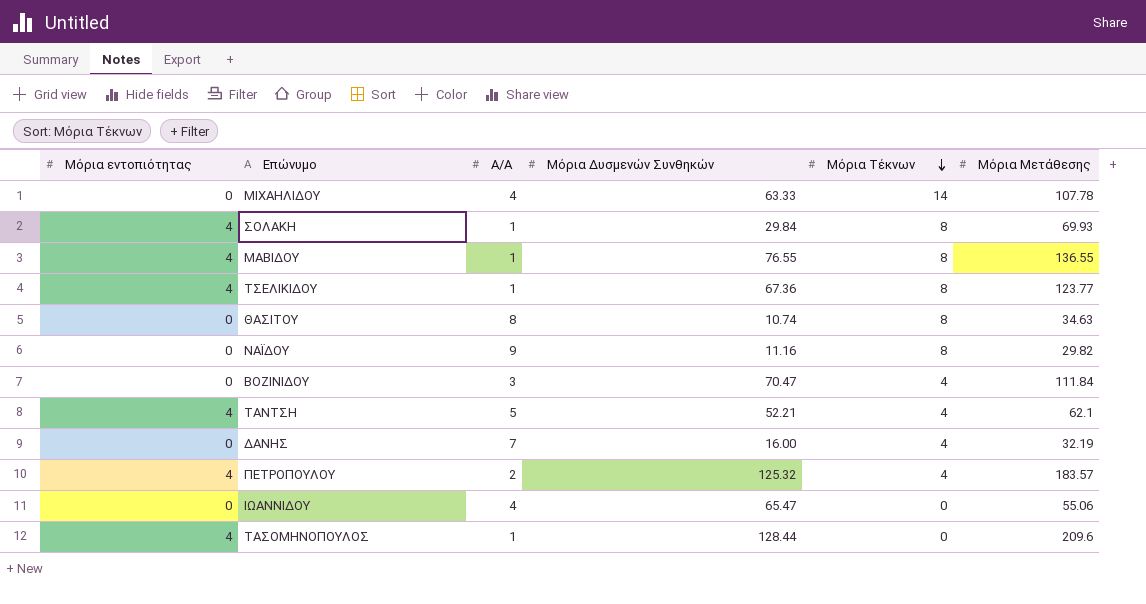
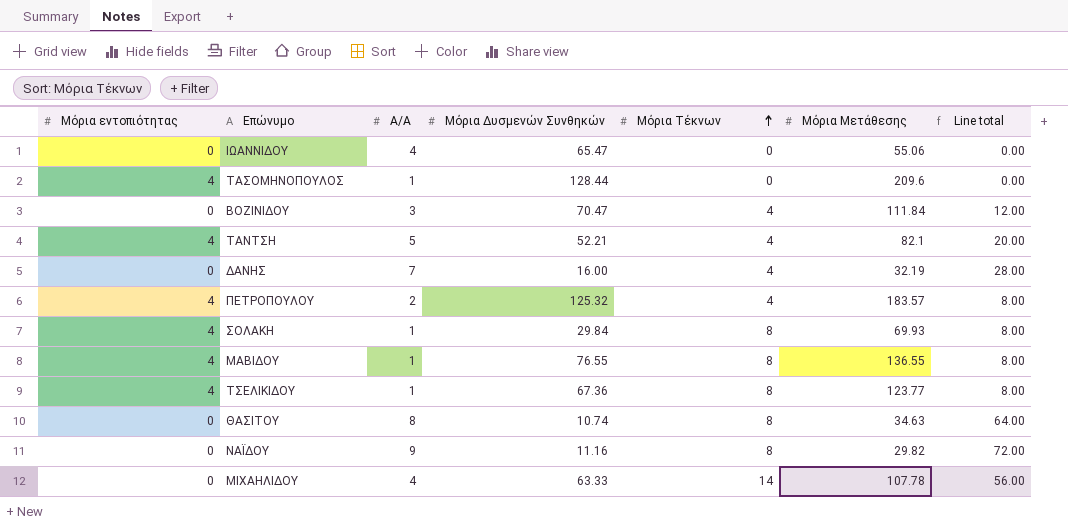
row order: Μόρια Τέκνων descending -> Μόρια Τέκνων ascending
column Line total | formula: none -> [A/A] * [Μόρια Τέκνων]
ΤΑΝΤΣΗ | Μόρια Μετάθεσης: 62.1 -> 82.1

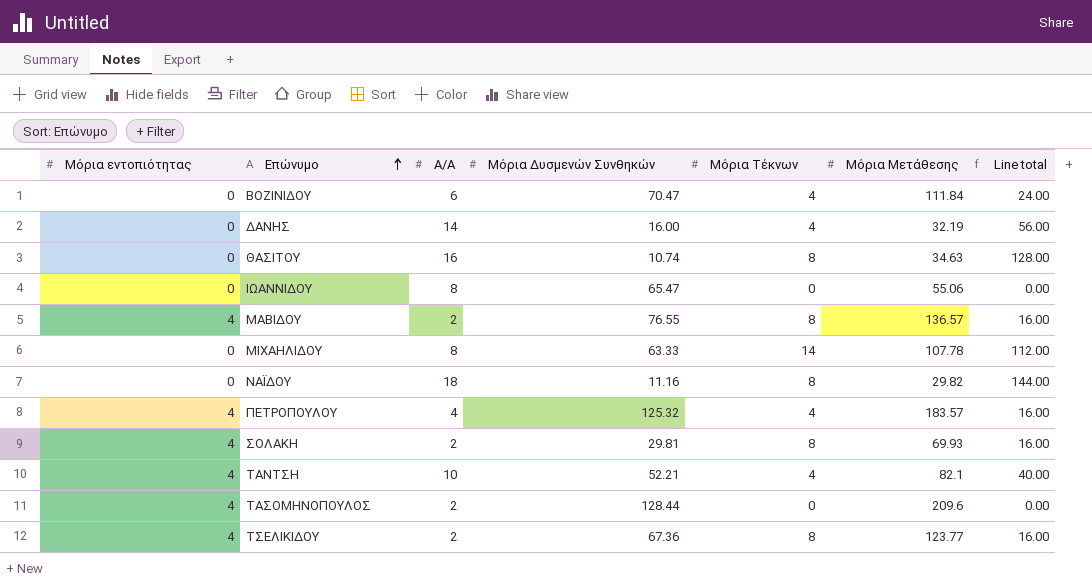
row order: Μόρια Τέκνων ascending -> Επώνυμο ascending
ΒΟΖΙΝΙΔΟΥ | A/A: 3 -> 6
ΒΟΖΙΝΙΔΟΥ | Line total: 12.00 -> 24.00
ΔΑΝΗΣ | A/A: 7 -> 14
ΔΑΝΗΣ | Line total: 28.00 -> 56.00
ΘΑΣΙΤΟΥ | A/A: 8 -> 16
ΘΑΣΙΤΟΥ | Line total: 64.00 -> 128.00
ΙΩΑΝΝΙΔΟΥ | A/A: 4 -> 8
ΜΑΒΙΔΟΥ | A/A: 1 -> 2
ΜΑΒΙΔΟΥ | Μόρια Μετάθεσης: 136.55 -> 136.57
ΜΑΒΙΔΟΥ | Line total: 8.00 -> 16.00
ΜΙΧΑΗΛΙΔΟΥ | A/A: 4 -> 8
ΜΙΧΑΗΛΙΔΟΥ | Line total: 56.00 -> 112.00
ΝΑΪΔΟΥ | A/A: 9 -> 18
ΝΑΪΔΟΥ | Line total: 72.00 -> 144.00
ΠΕΤΡΟΠΟΥΛΟΥ | A/A: 2 -> 4
ΠΕΤΡΟΠΟΥΛΟΥ | Line total: 8.00 -> 16.00
ΣΟΛΑΚΗ | A/A: 1 -> 2
ΣΟΛΑΚΗ | Μόρια Δυσμενών Συνθηκών: 29.84 -> 29.81
ΣΟΛΑΚΗ | Line total: 8.00 -> 16.00
ΤΑΝΤΣΗ | A/A: 5 -> 10
ΤΑΝΤΣΗ | Line total: 20.00 -> 40.00
ΤΑΣΟΜΗΝΟΠΟΥΛΟΣ | A/A: 1 -> 2
ΤΣΕΛΙΚΙΔΟΥ | A/A: 1 -> 2
ΤΣΕΛΙΚΙΔΟΥ | Line total: 8.00 -> 16.00

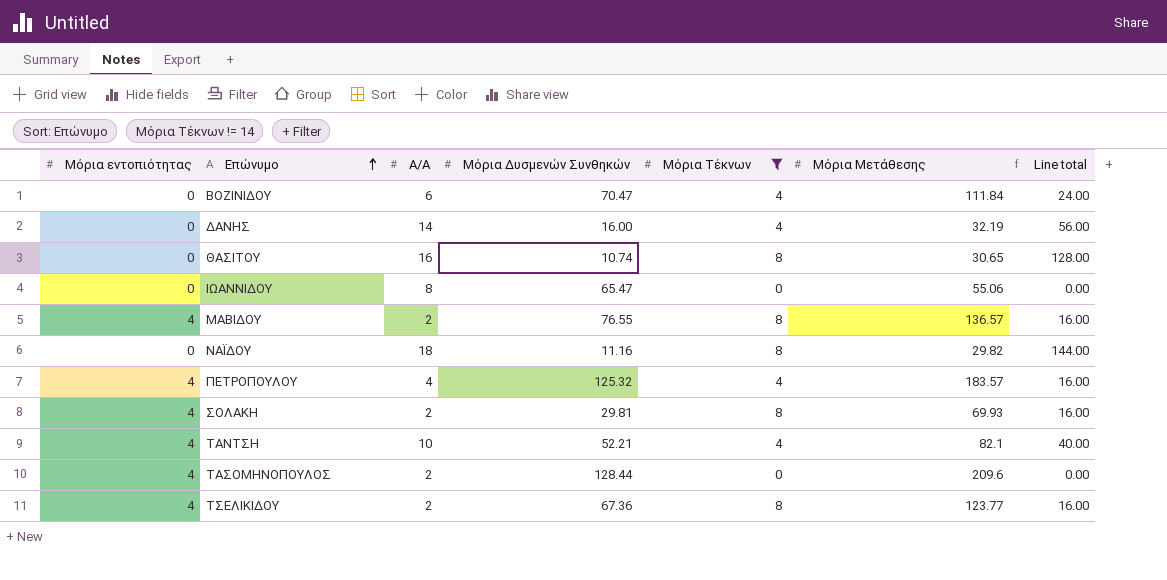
filter: none -> Μόρια Τέκνων != 14
ΘΑΣΙΤΟΥ | Μόρια Μετάθεσης: 34.63 -> 30.65

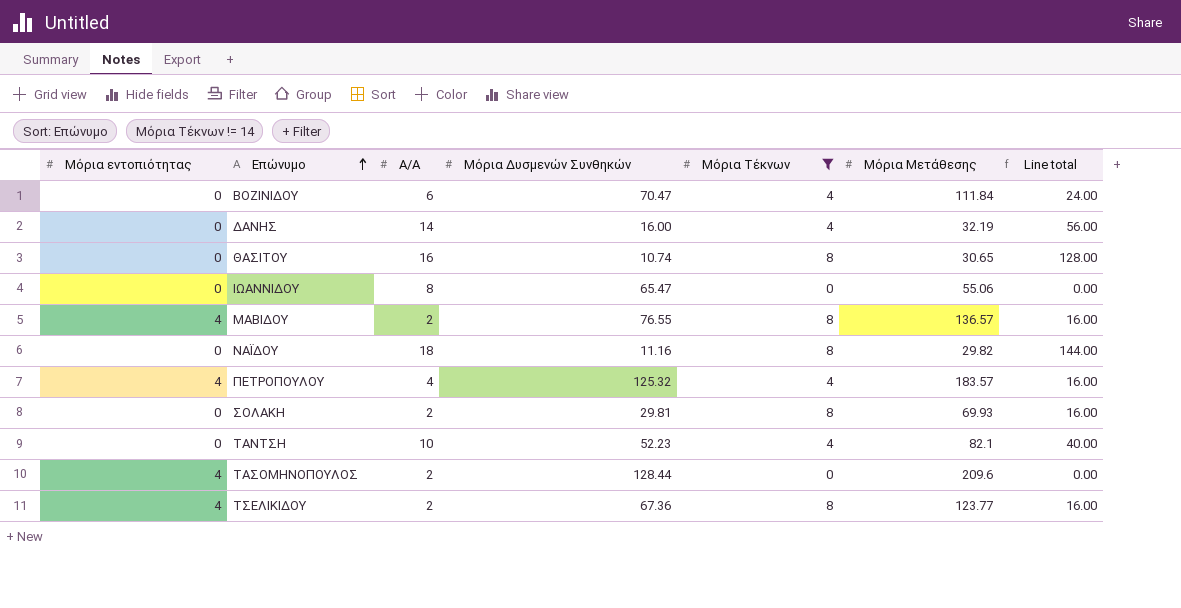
ΣΟΛΑΚΗ | Μόρια εντοπιότητας: 4 -> 0
ΤΑΝΤΣΗ | Μόρια εντοπιότητας: 4 -> 0
ΤΑΝΤΣΗ | Μόρια Δυσμενών Συνθηκών: 52.21 -> 52.23

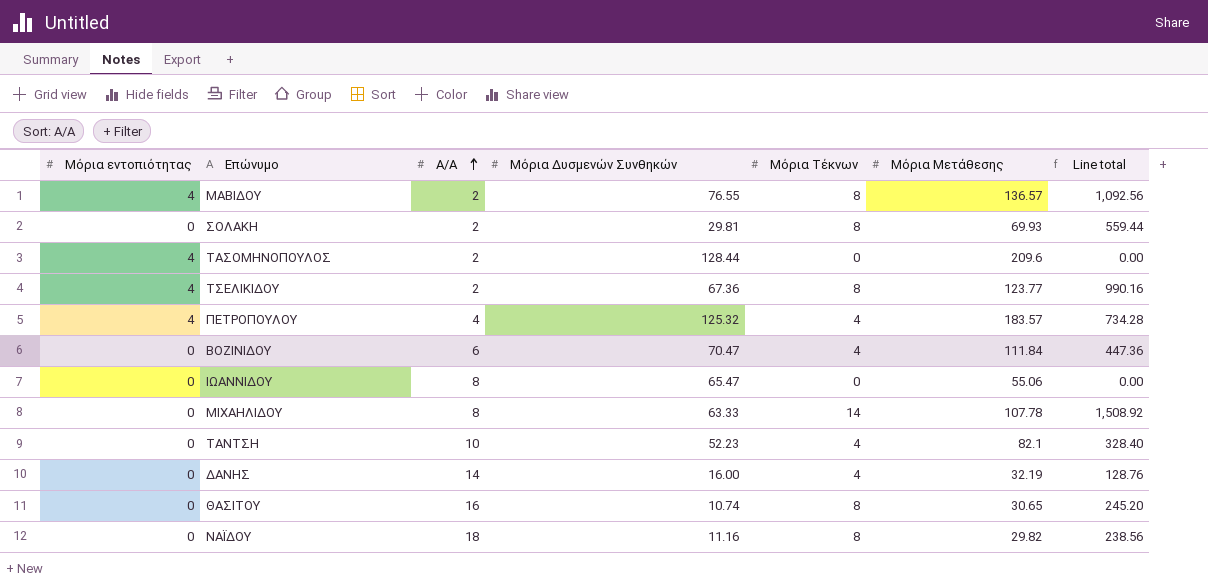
filter: Μόρια Τέκνων != 14 -> none
row order: Επώνυμο ascending -> A/A ascending
column Line total | formula: [A/A] * [Μόρια Τέκνων] -> [Μόρια Τέκνων] * [Μόρια Μετάθεσης]

